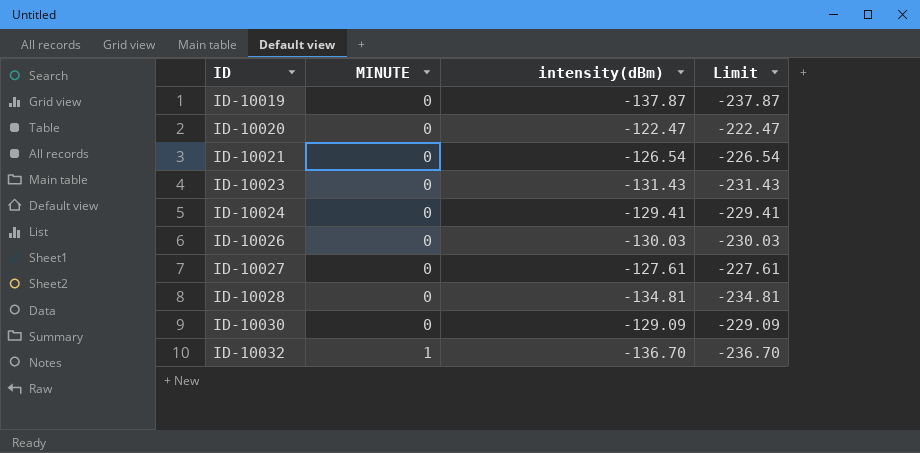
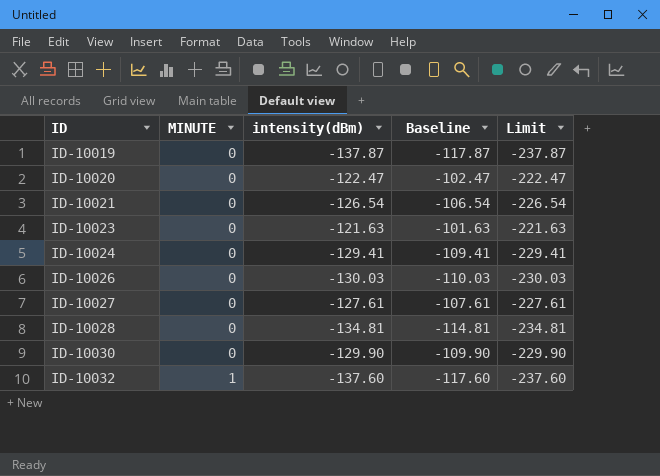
column Baseline | formula: none -> [intensity(dBm)] + 20
ID-10023 | intensity(dBm): -131.43 -> -121.63
ID-10023 | Limit: -231.43 -> -221.63
ID-10030 | intensity(dBm): -129.09 -> -129.90
ID-10030 | Limit: -229.09 -> -229.90
ID-10032 | intensity(dBm): -136.70 -> -137.60
ID-10032 | Limit: -236.70 -> -237.60

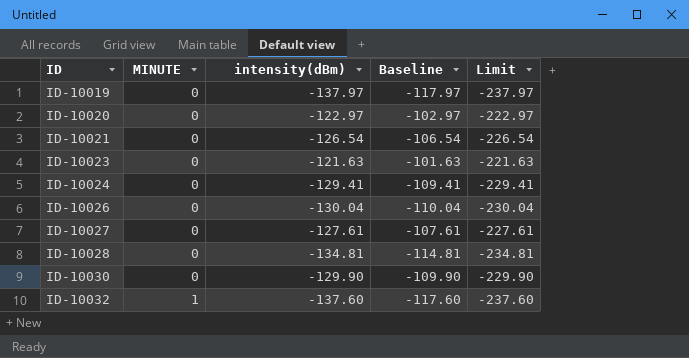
ID-10019 | intensity(dBm): -137.87 -> -137.97
ID-10019 | Baseline: -117.87 -> -117.97
ID-10019 | Limit: -237.87 -> -237.97
ID-10020 | intensity(dBm): -122.47 -> -122.97
ID-10020 | Baseline: -102.47 -> -102.97
ID-10020 | Limit: -222.47 -> -222.97
ID-10026 | intensity(dBm): -130.03 -> -130.04
ID-10026 | Baseline: -110.03 -> -110.04
ID-10026 | Limit: -230.03 -> -230.04

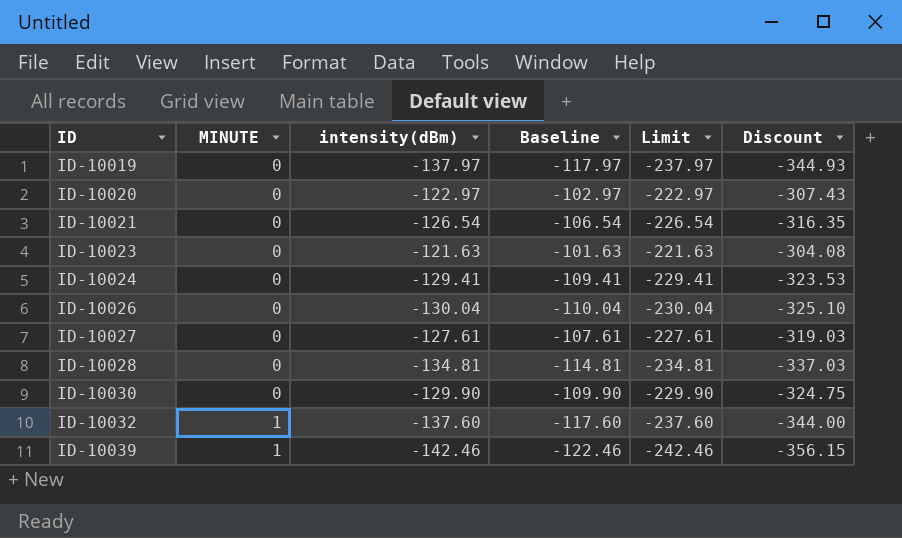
column Discount | formula: none -> [intensity(dBm)] * 2.5
row ID-10039: none -> 1 | -142.46 | -122.46 | -242.46 | -356.15

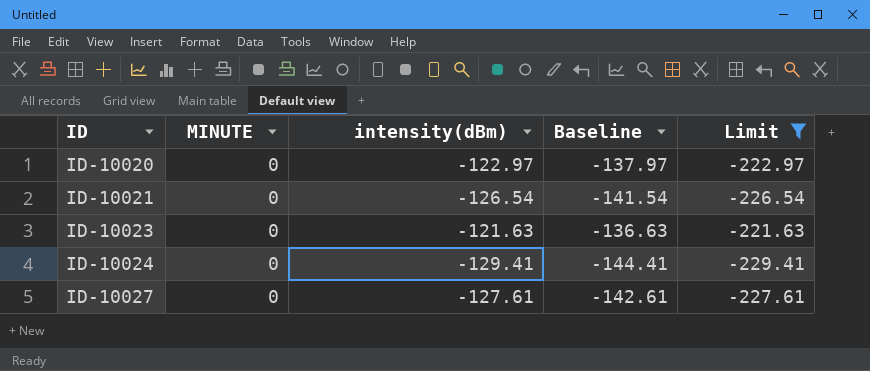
filter: none -> Limit >= -229.41
column Discount | formula: [intensity(dBm)] * 2.5 -> none
column Baseline | formula: [intensity(dBm)] + 20 -> [intensity(dBm)] - 15

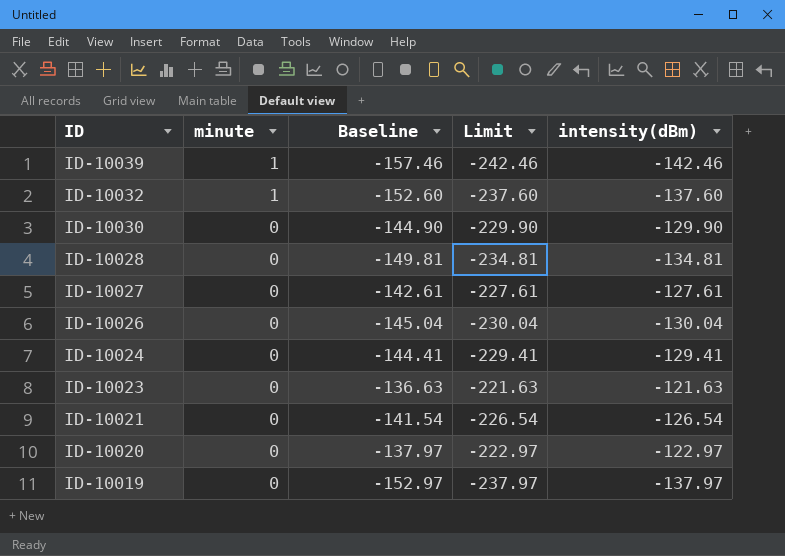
filter: Limit >= -229.41 -> none
row order: ID ascending -> ID descending
column name: MINUTE -> minute
column intensity(dBm) | position: 3 -> 5

